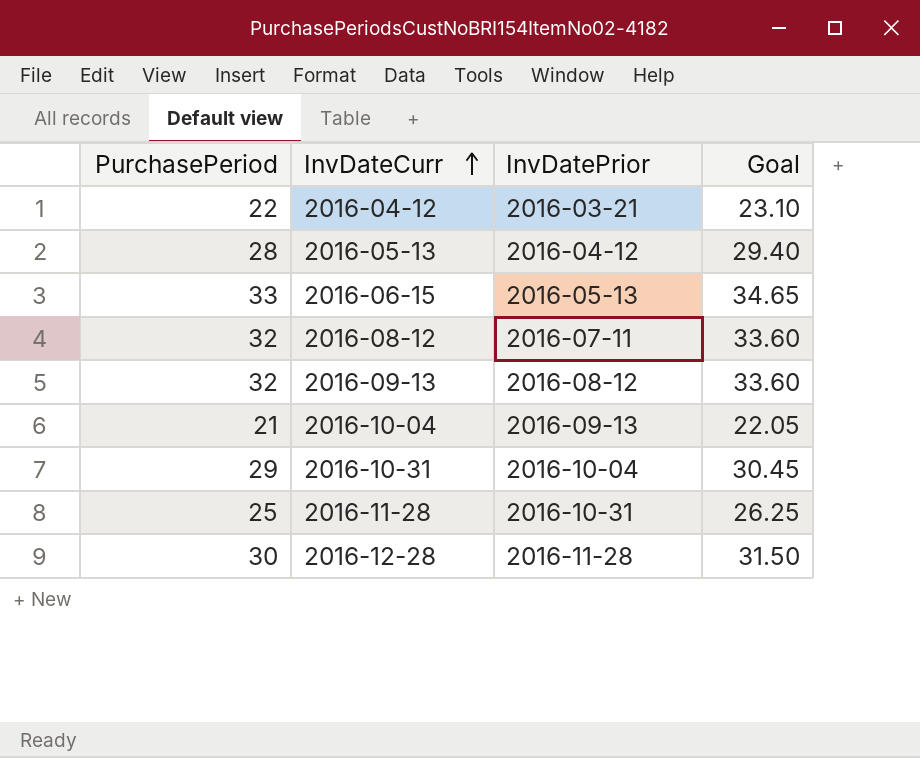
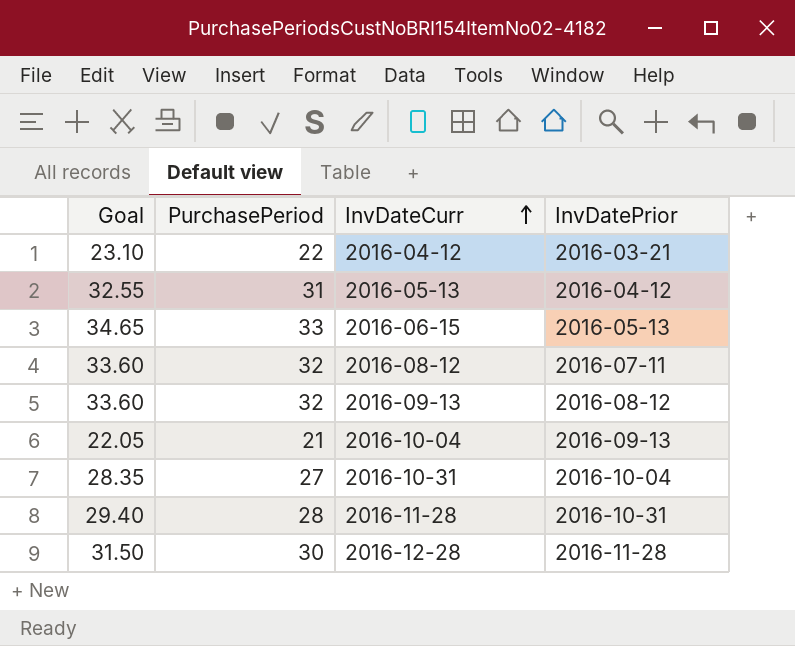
column Goal | position: 4 -> 1
2016-05-13 | Goal: 29.40 -> 32.55
2016-05-13 | PurchasePeriod: 28 -> 31
2016-10-31 | Goal: 30.45 -> 28.35
2016-10-31 | PurchasePeriod: 29 -> 27
2016-11-28 | Goal: 26.25 -> 29.40
2016-11-28 | PurchasePeriod: 25 -> 28

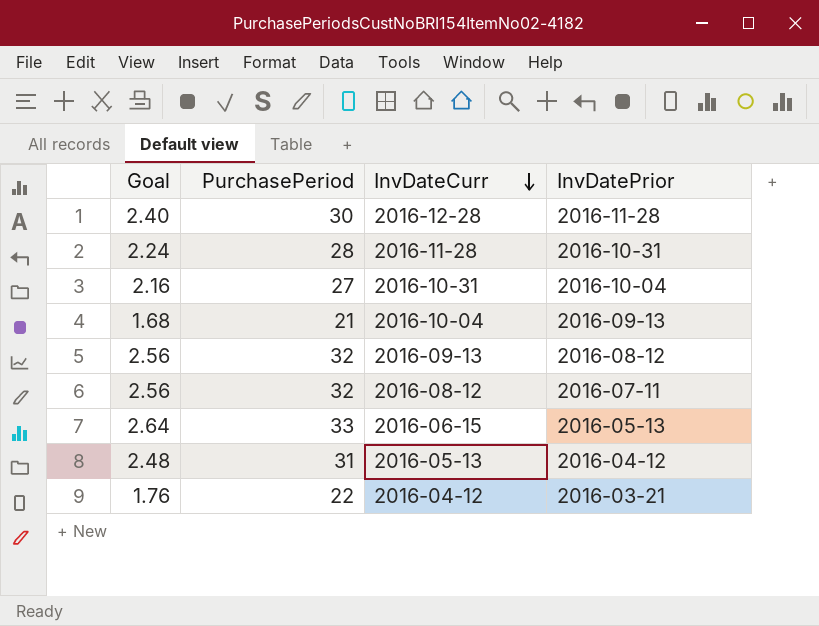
row order: InvDateCurr ascending -> InvDateCurr descending
column Goal | formula: [PurchasePeriod] * 1.05 -> [PurchasePeriod] * 0.08

